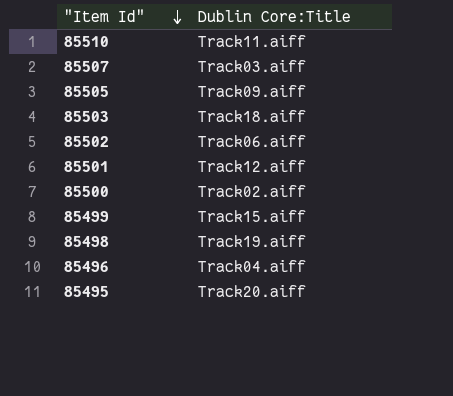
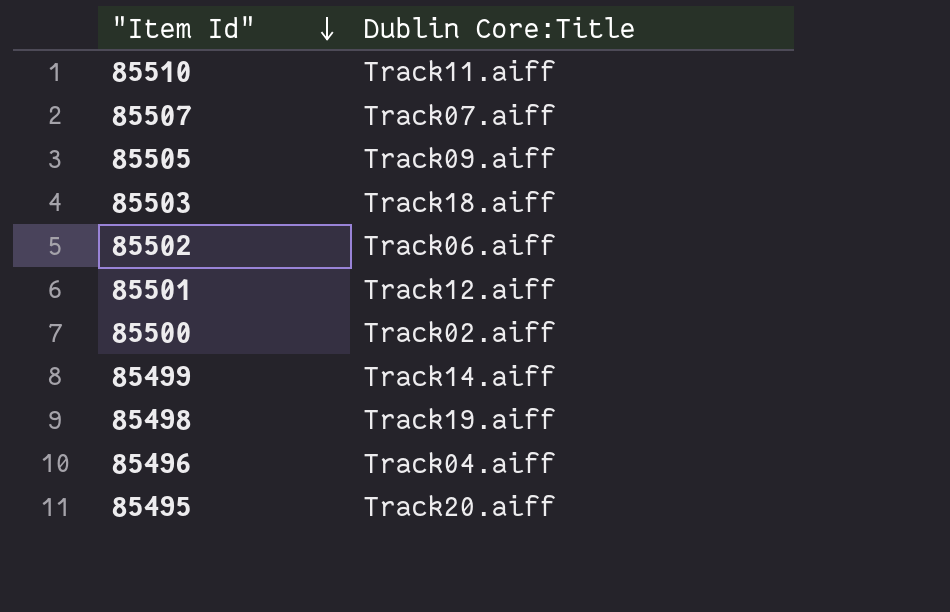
85507 | Dublin Core:Title: Track03.aiff -> Track07.aiff
85499 | Dublin Core:Title: Track15.aiff -> Track14.aiff

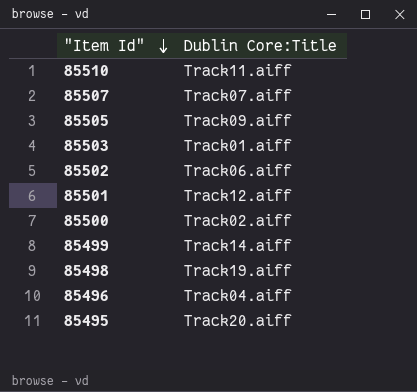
85503 | Dublin Core:Title: Track18.aiff -> Track01.aiff

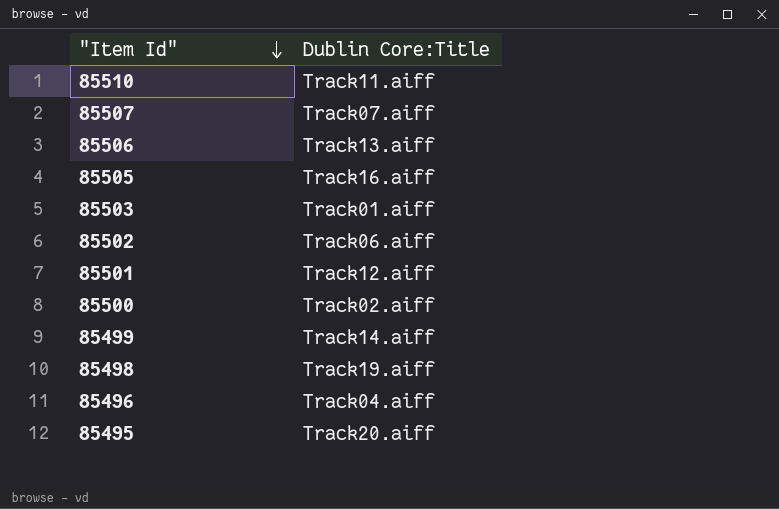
row 85506: none -> Track13.aiff
85505 | Dublin Core:Title: Track09.aiff -> Track16.aiff

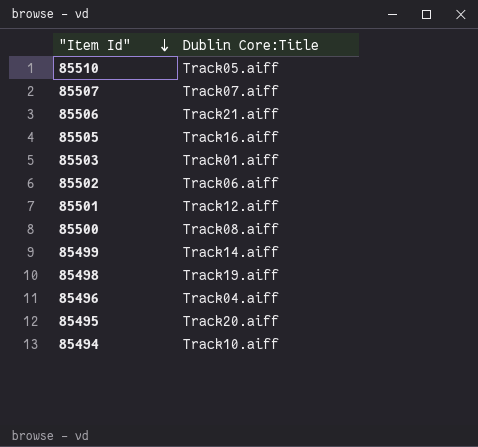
85510 | Dublin Core:Title: Track11.aiff -> Track05.aiff
85506 | Dublin Core:Title: Track13.aiff -> Track21.aiff
85500 | Dublin Core:Title: Track02.aiff -> Track08.aiff
row 85494: none -> Track10.aiff

